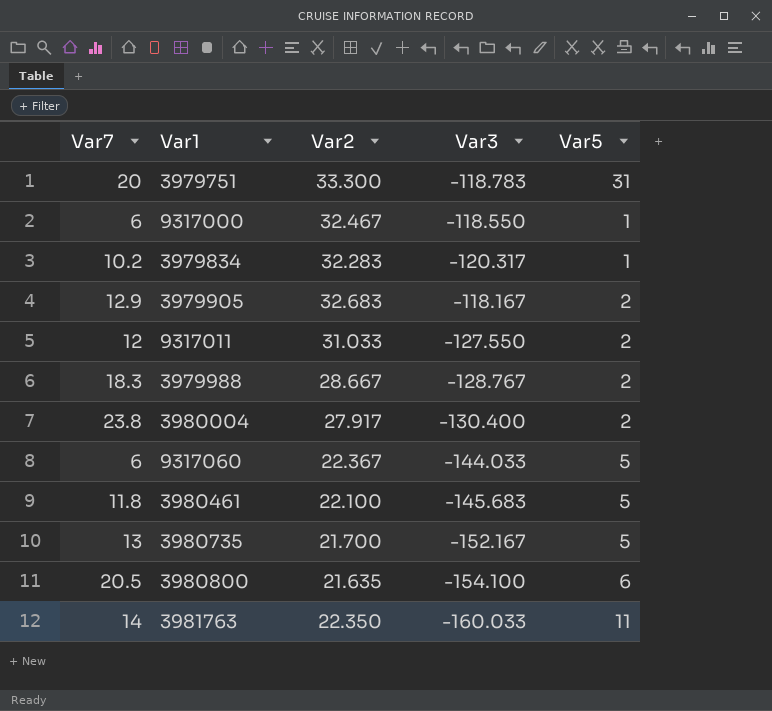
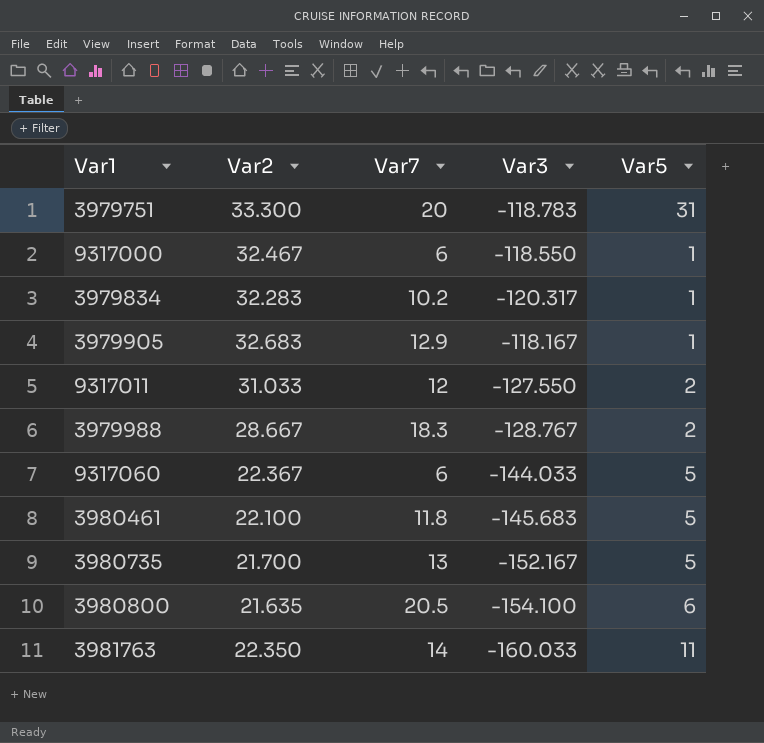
column Var7 | position: 1 -> 3
row 3980004: 23.8 | 27.917 | -130.400 | 2 -> none
3979905 | Var5: 2 -> 1

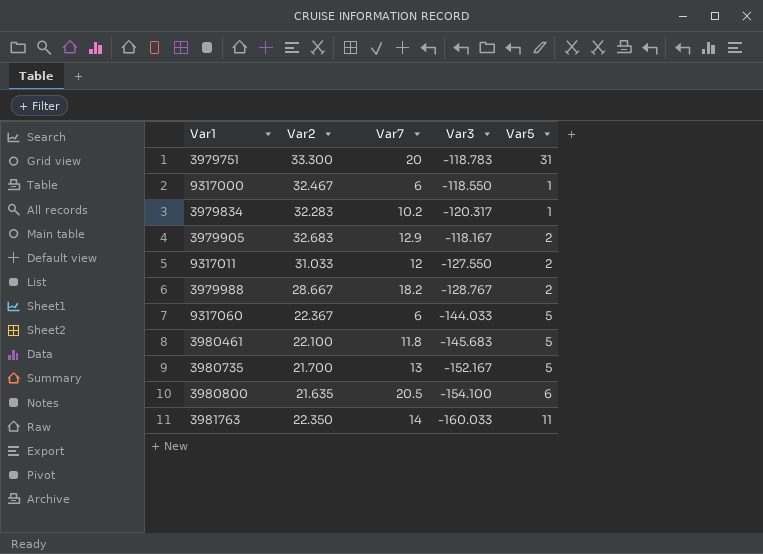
3979905 | Var5: 1 -> 2
3979988 | Var7: 18.3 -> 18.2

